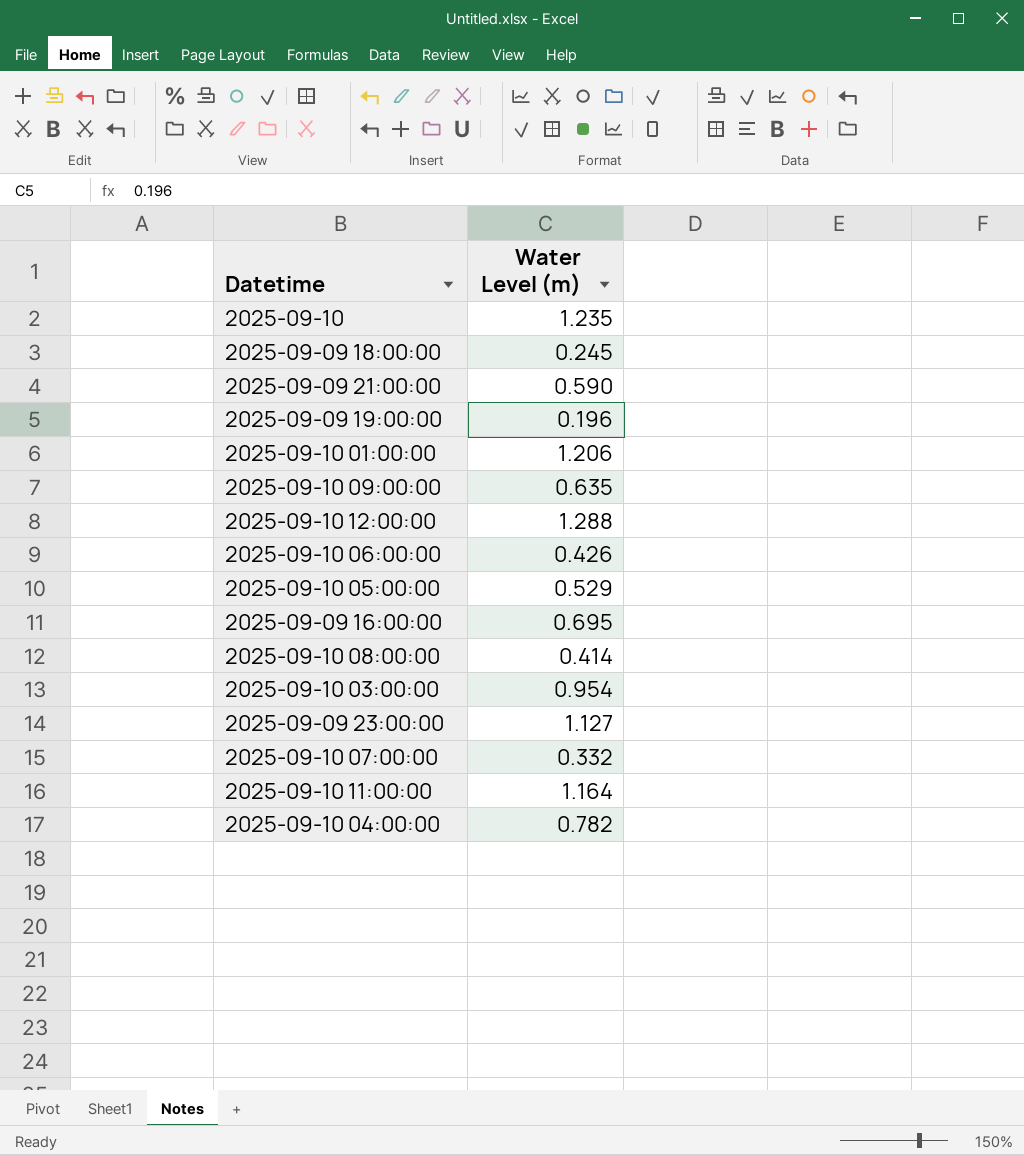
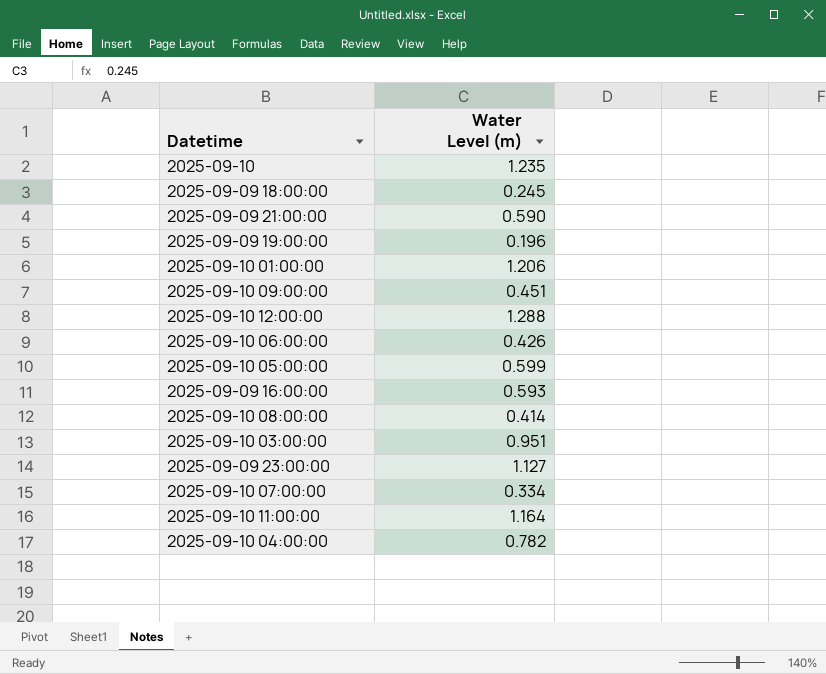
2025-09-10 09:00:00 | Water Level (m): 0.635 -> 0.451
2025-09-10 05:00:00 | Water Level (m): 0.529 -> 0.599
2025-09-09 16:00:00 | Water Level (m): 0.695 -> 0.593
2025-09-10 03:00:00 | Water Level (m): 0.954 -> 0.951
2025-09-10 07:00:00 | Water Level (m): 0.332 -> 0.334

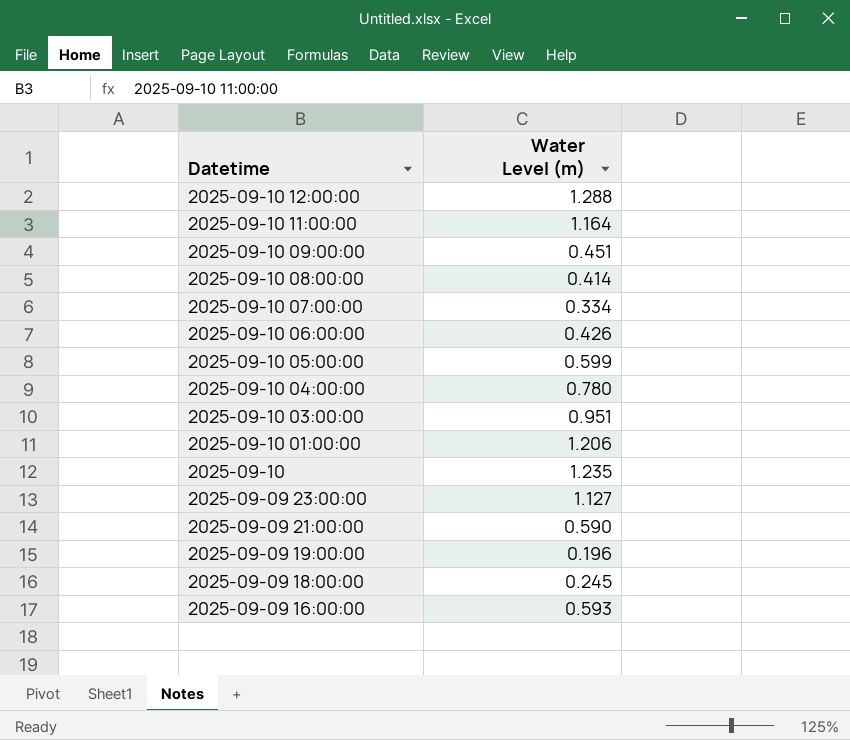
row order: none -> Datetime descending
2025-09-10 04:00:00 | Water Level (m): 0.782 -> 0.780

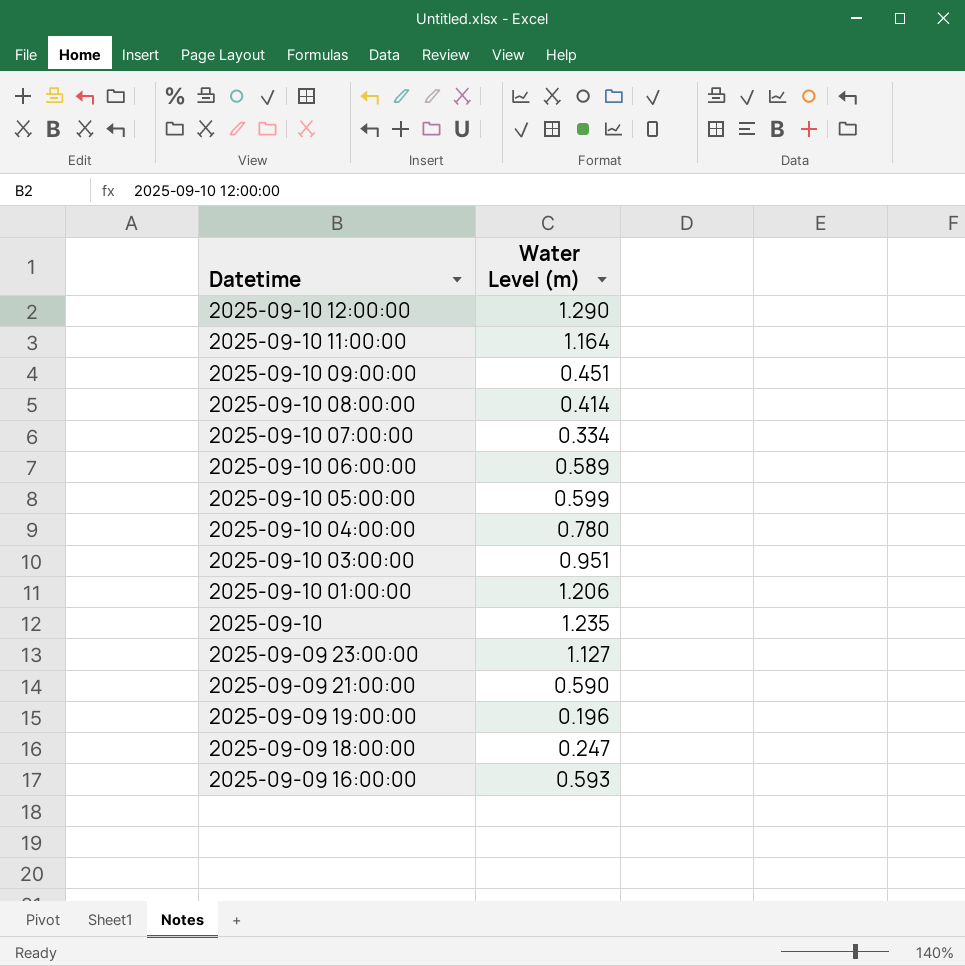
2025-09-10 12:00:00 | Water Level (m): 1.288 -> 1.290
2025-09-10 06:00:00 | Water Level (m): 0.426 -> 0.589
2025-09-09 18:00:00 | Water Level (m): 0.245 -> 0.247

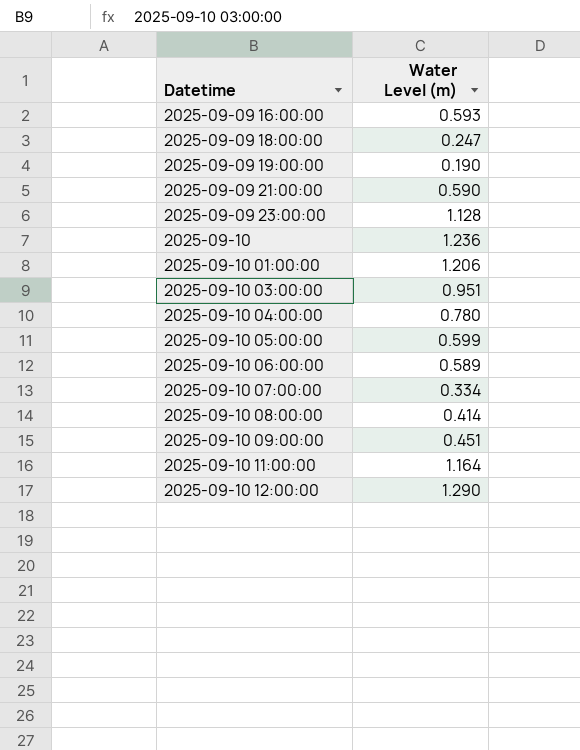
row order: Datetime descending -> Datetime ascending
2025-09-09 19:00:00 | Water Level (m): 0.196 -> 0.190
2025-09-09 23:00:00 | Water Level (m): 1.127 -> 1.128
2025-09-10 | Water Level (m): 1.235 -> 1.236

